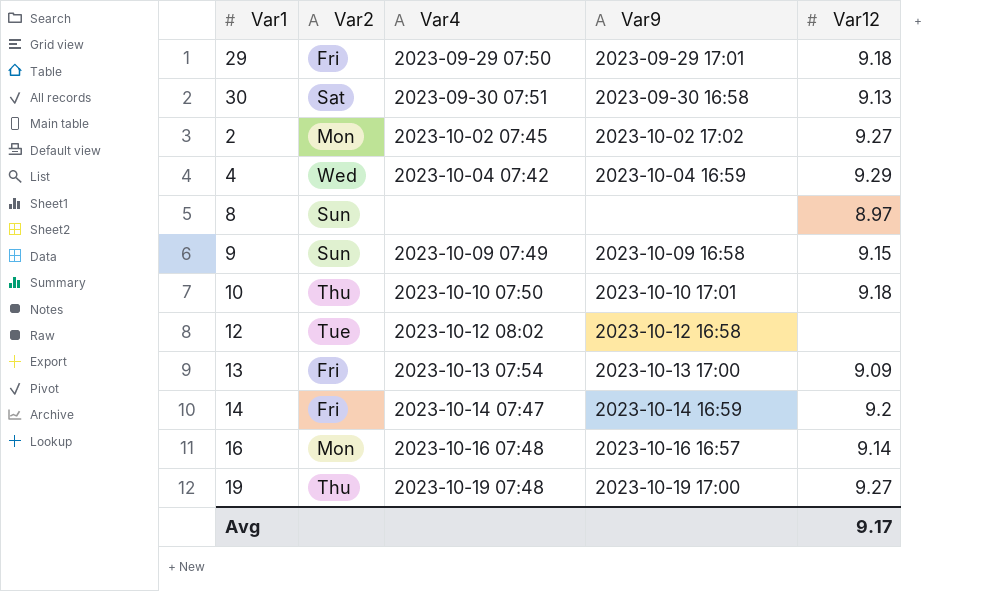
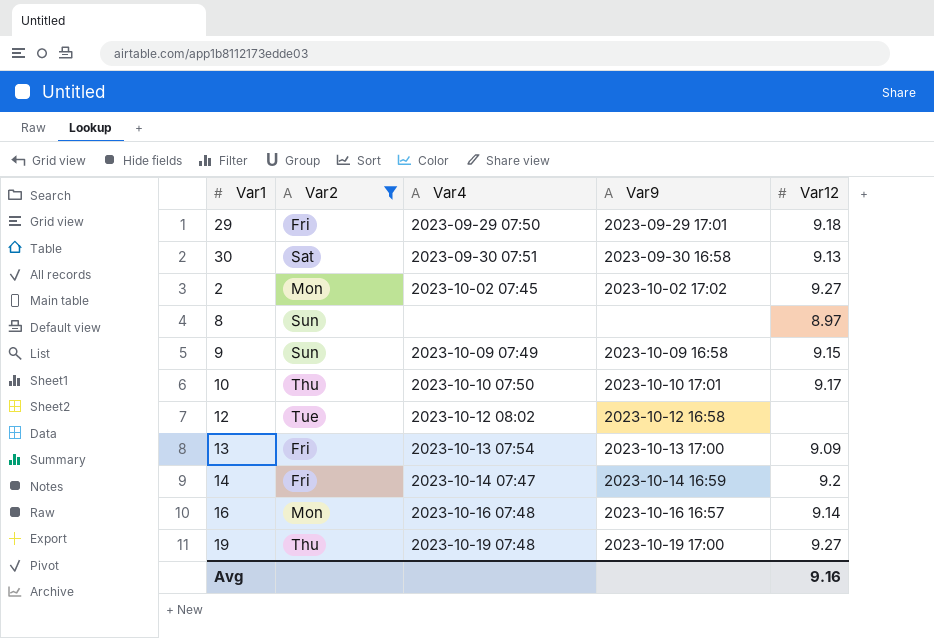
filter: none -> Var2 != Wed
10 | Var12: 9.18 -> 9.17
Avg | Var12: 9.17 -> 9.16

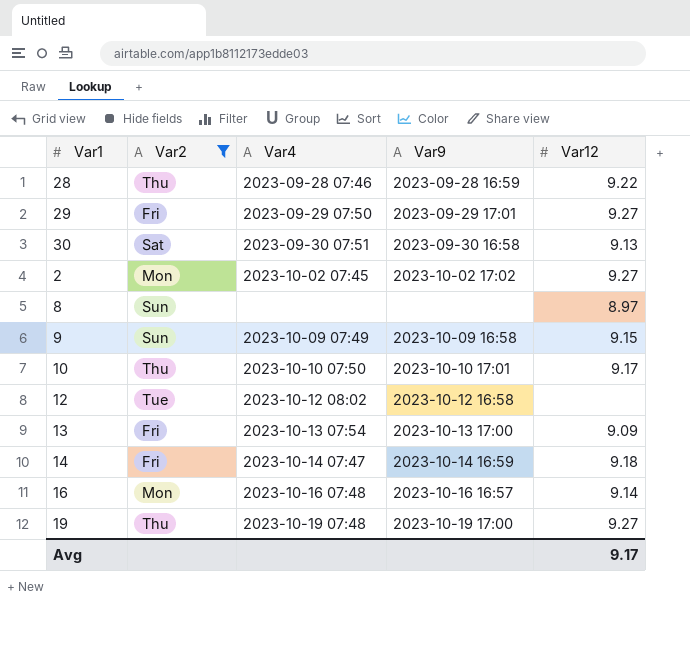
row 28: none -> Thu | 2023-09-28 07:46 | 2023-09-28 16:59 | 9.22
29 | Var12: 9.18 -> 9.27
14 | Var12: 9.2 -> 9.18
Avg | Var12: 9.16 -> 9.17

